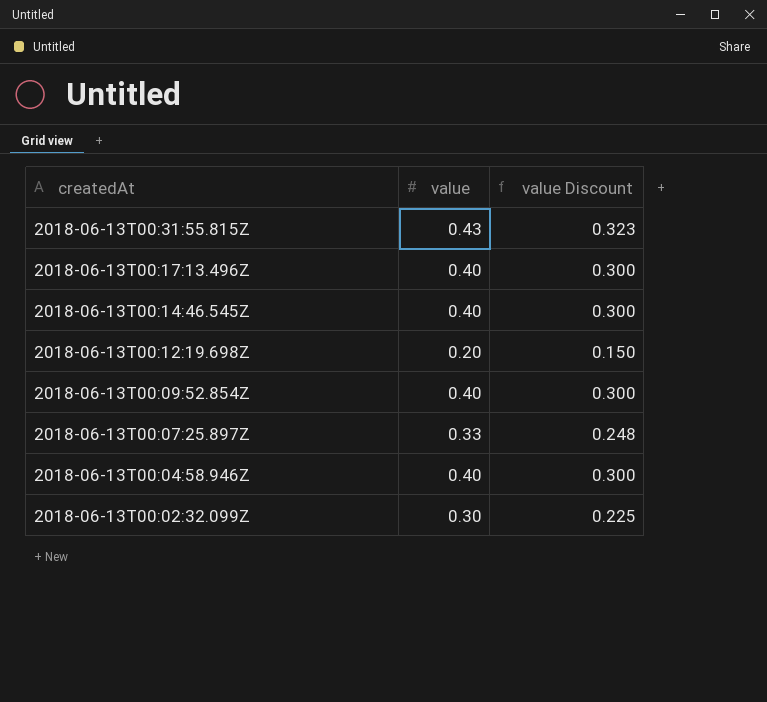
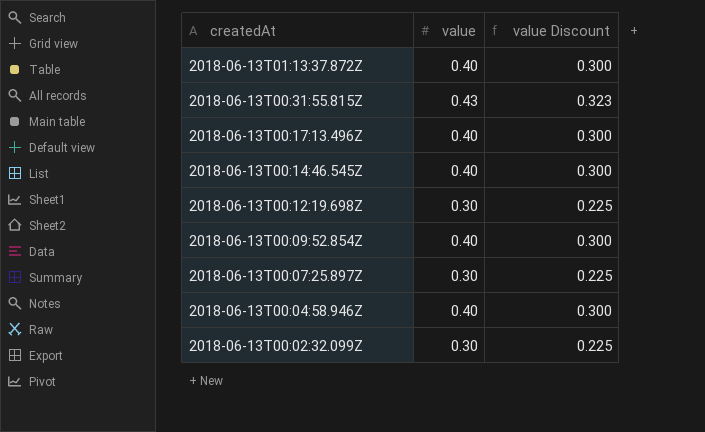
row 2018-06-13T01:13:37.872Z: none -> 0.40 | 0.300
2018-06-13T00:12:19.698Z | value: 0.20 -> 0.30
2018-06-13T00:12:19.698Z | value Discount: 0.150 -> 0.225
2018-06-13T00:07:25.897Z | value: 0.33 -> 0.30
2018-06-13T00:07:25.897Z | value Discount: 0.248 -> 0.225

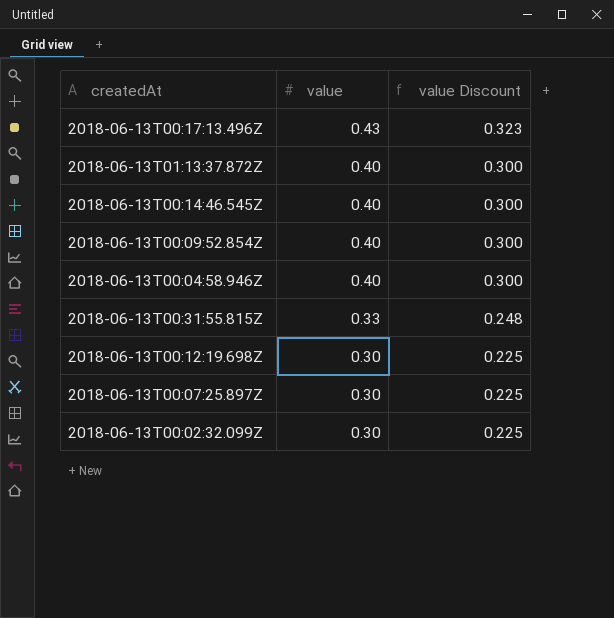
row order: createdAt descending -> value descending
2018-06-13T00:17:13.496Z | value: 0.40 -> 0.43
2018-06-13T00:17:13.496Z | value Discount: 0.300 -> 0.323
2018-06-13T00:31:55.815Z | value: 0.43 -> 0.33
2018-06-13T00:31:55.815Z | value Discount: 0.323 -> 0.248

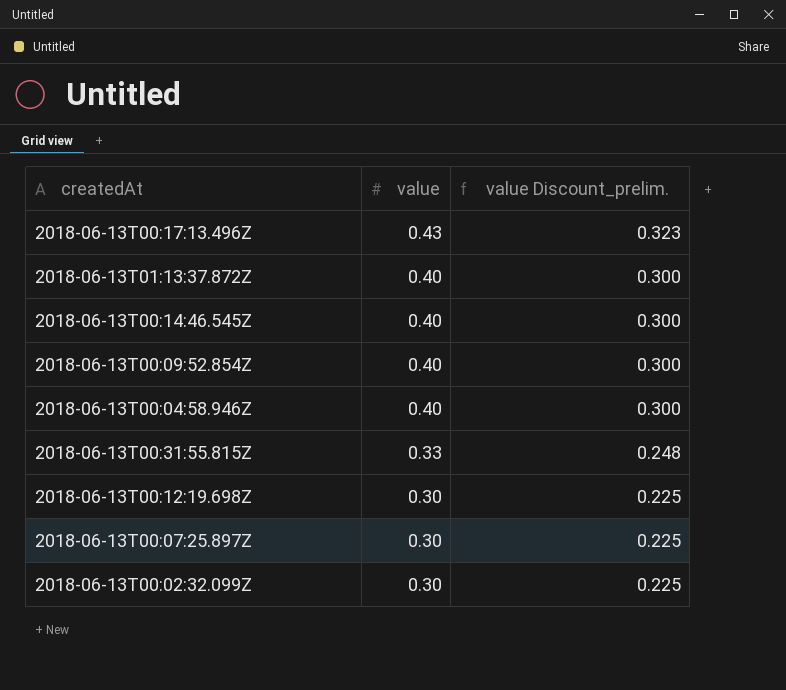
column name: value Discount -> value Discount_prelim.

